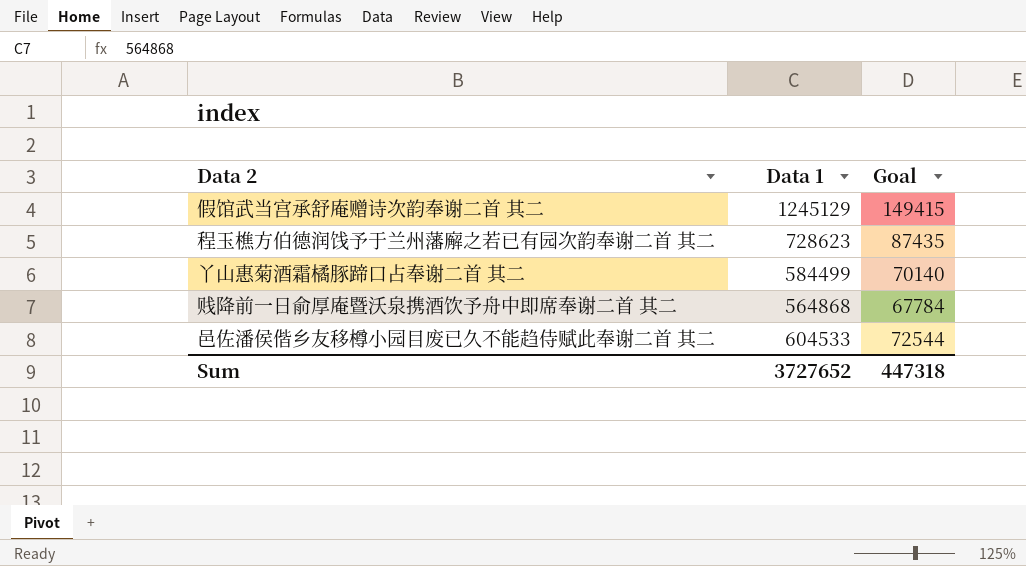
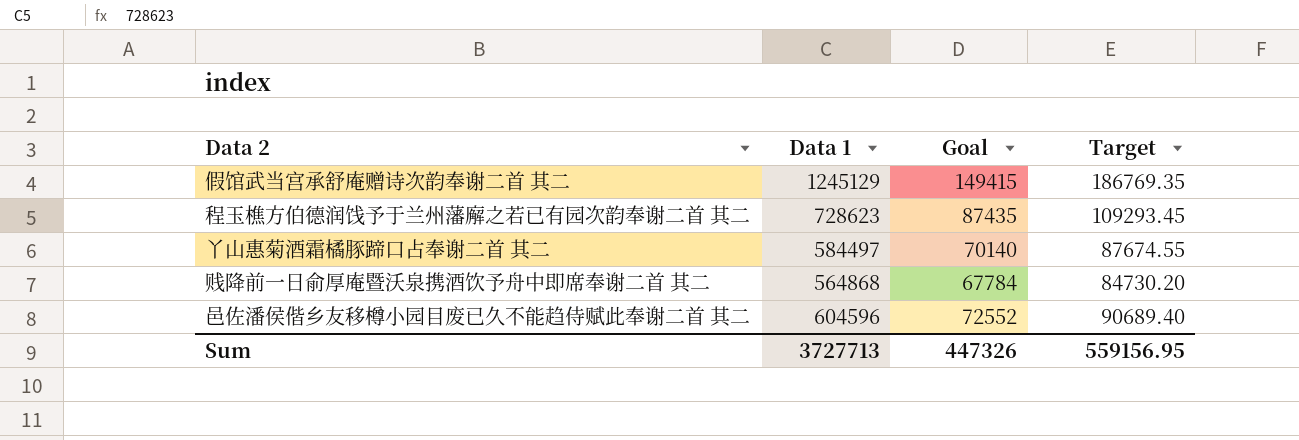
column Target | formula: none -> [Data 1] * 0.15
丫山惠菊酒霜橘豚蹄口占奉谢二首 其二 | Data 1: 584499 -> 584497
邑佐潘侯偕乡友移樽小园目废已久不能趋侍赋此奉谢二首 其二 | Data 1: 604533 -> 604596
邑佐潘侯偕乡友移樽小园目废已久不能趋侍赋此奉谢二首 其二 | Goal: 72544 -> 72552
Sum | Data 1: 3727652 -> 3727713
Sum | Goal: 447318 -> 447326

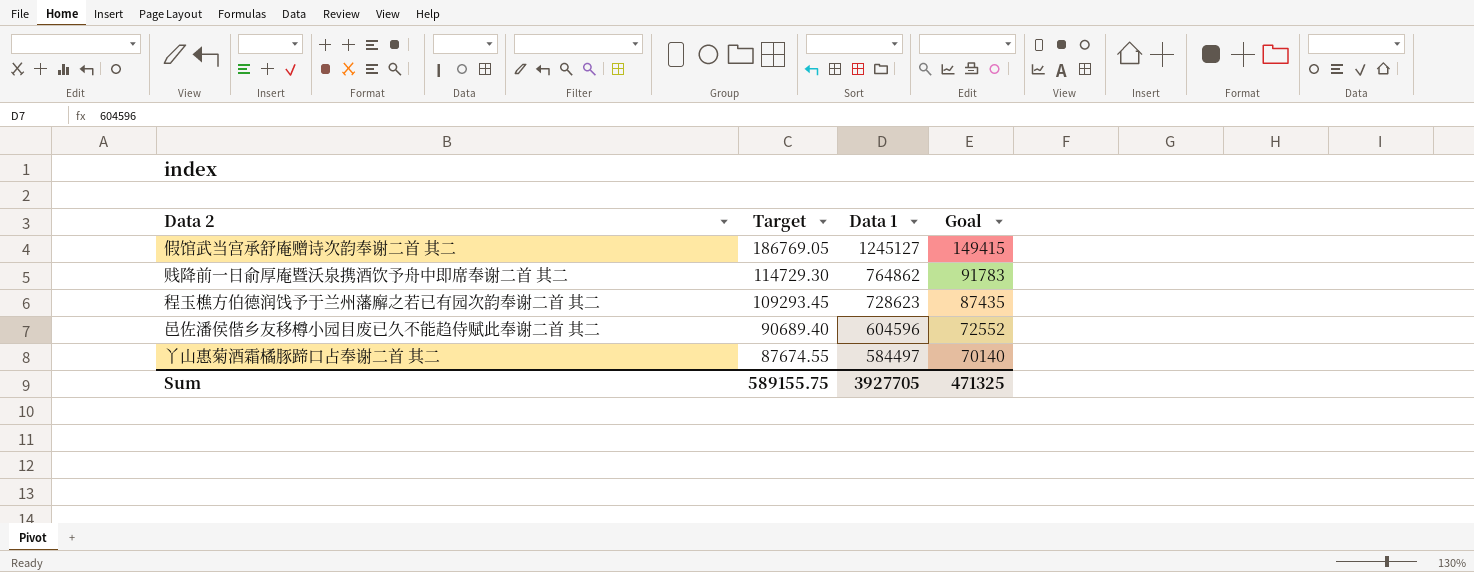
row order: none -> Target descending
column Target | position: 4 -> 2
假馆武当宫承舒庵赠诗次韵奉谢二首 其二 | Target: 186769.35 -> 186769.05
假馆武当宫承舒庵赠诗次韵奉谢二首 其二 | Data 1: 1245129 -> 1245127
贱降前一日俞厚庵暨沃泉携酒饮予舟中即席奉谢二首 其二 | Target: 84730.20 -> 114729.30
贱降前一日俞厚庵暨沃泉携酒饮予舟中即席奉谢二首 其二 | Data 1: 564868 -> 764862
贱降前一日俞厚庵暨沃泉携酒饮予舟中即席奉谢二首 其二 | Goal: 67784 -> 91783
Sum | Target: 559156.95 -> 589155.75
Sum | Data 1: 3727713 -> 3927705
Sum | Goal: 447326 -> 471325

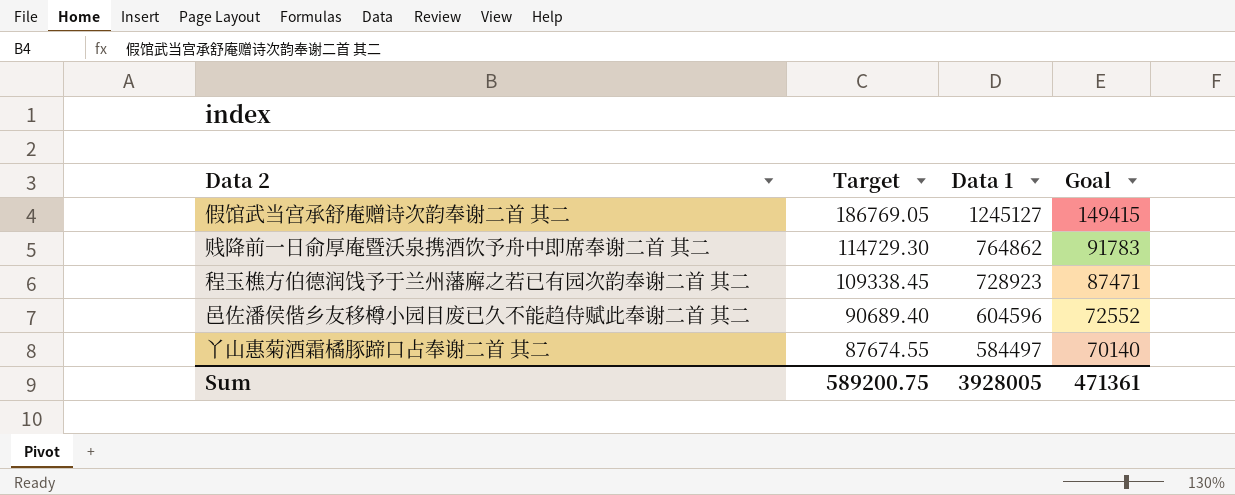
程玉樵方伯德润饯予于兰州藩廨之若已有园次韵奉谢二首 其二 | Target: 109293.45 -> 109338.45
程玉樵方伯德润饯予于兰州藩廨之若已有园次韵奉谢二首 其二 | Data 1: 728623 -> 728923
程玉樵方伯德润饯予于兰州藩廨之若已有园次韵奉谢二首 其二 | Goal: 87435 -> 87471
Sum | Target: 589155.75 -> 589200.75
Sum | Data 1: 3927705 -> 3928005
Sum | Goal: 471325 -> 471361

